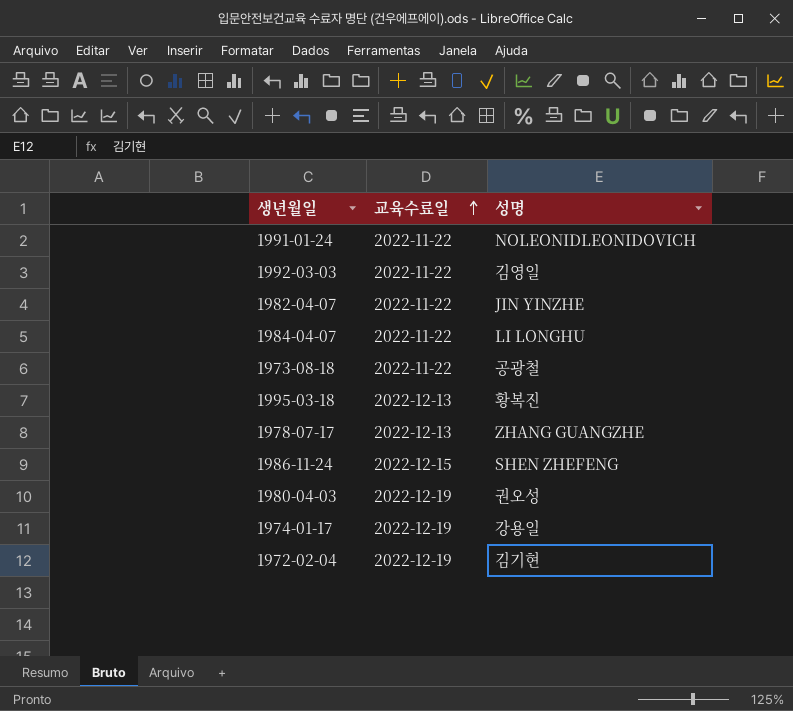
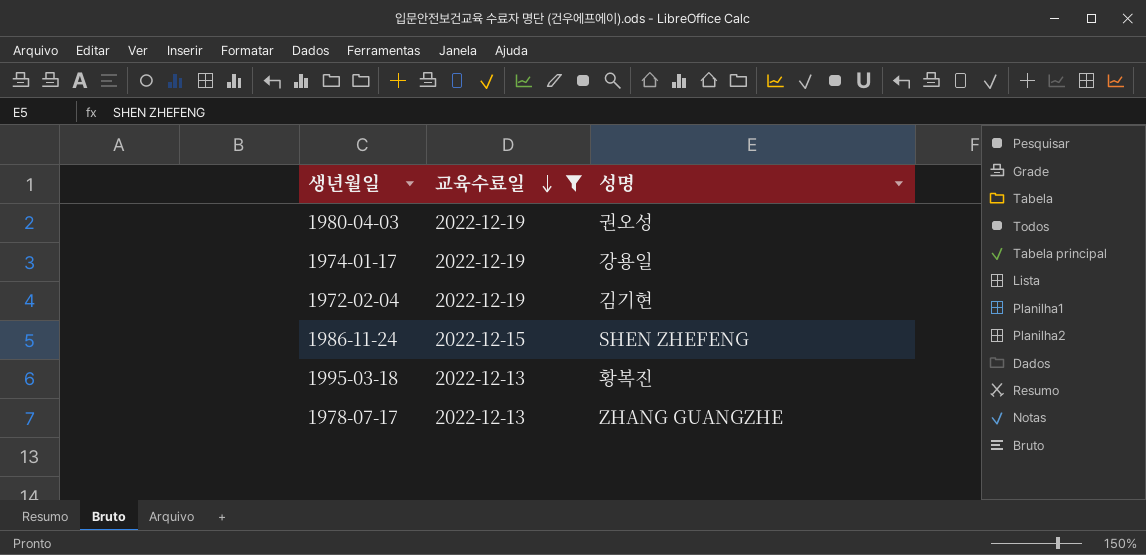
filter: none -> 교육수료일 != 2022-11-22
row order: 교육수료일 ascending -> 교육수료일 descending

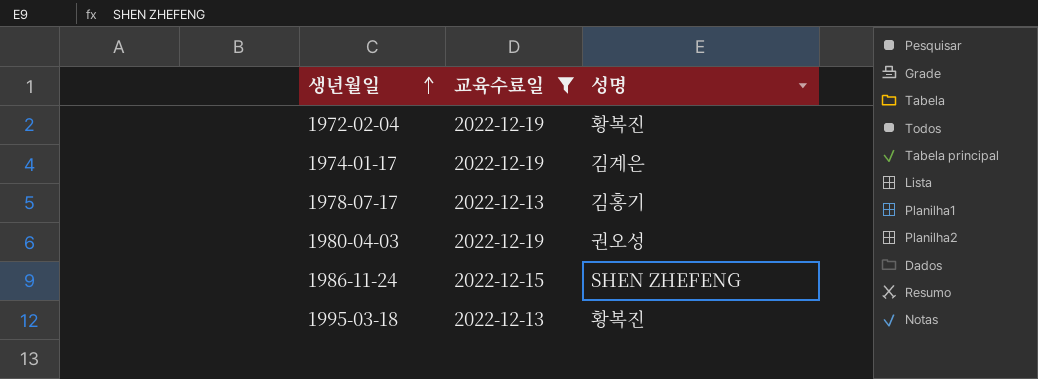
row order: 교육수료일 descending -> 생년월일 ascending
1972-02-04 | 성명: 김기현 -> 황복진
1974-01-17 | 성명: 강용일 -> 김계은
1978-07-17 | 성명: ZHANG GUANGZHE -> 김홍기

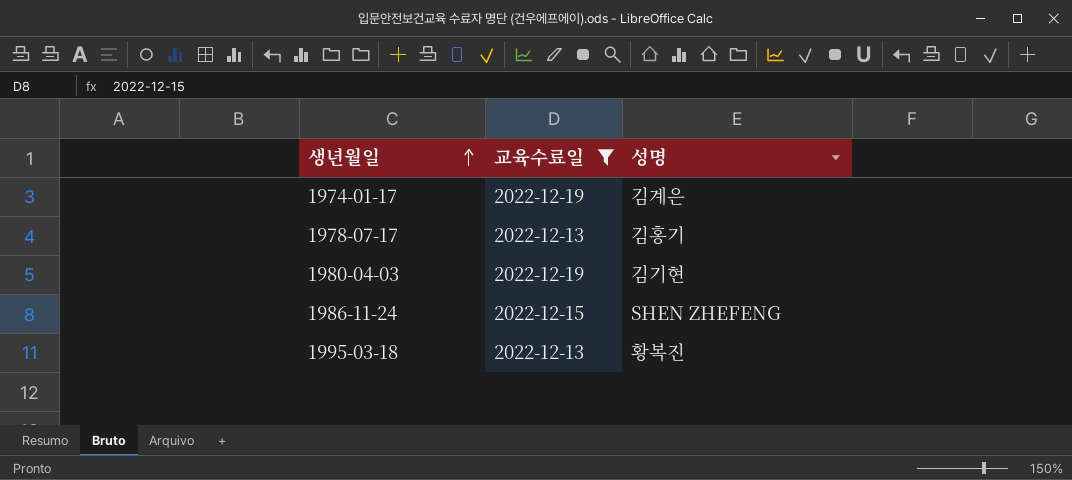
row 1972-02-04: 2022-12-19 | 황복진 -> none
1980-04-03 | 성명: 권오성 -> 김기현

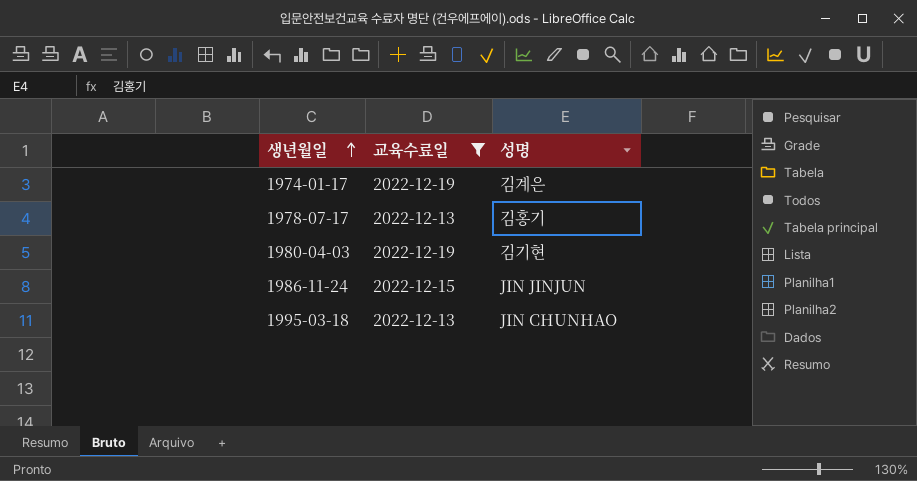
1986-11-24 | 성명: SHEN ZHEFENG -> JIN JINJUN
1995-03-18 | 성명: 황복진 -> JIN CHUNHAO

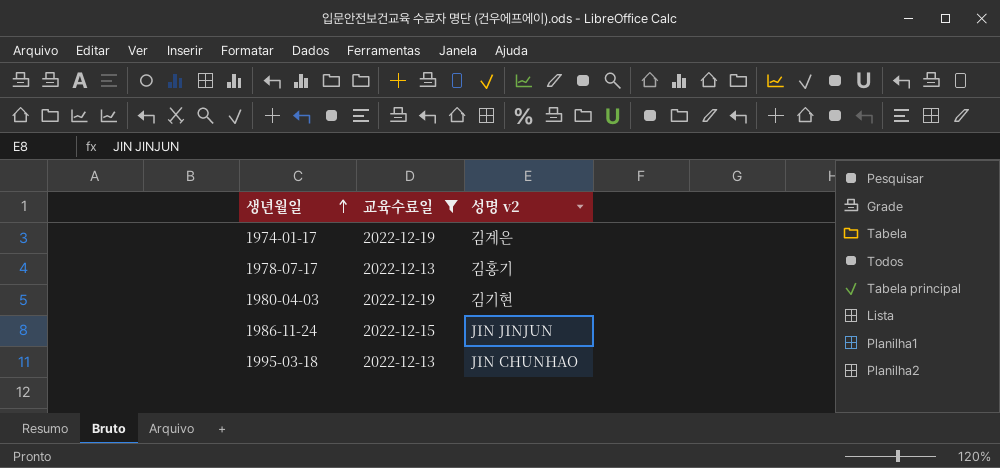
column name: 성명 -> 성명 v2

